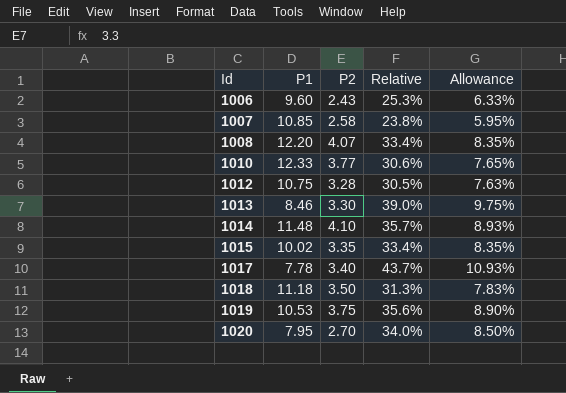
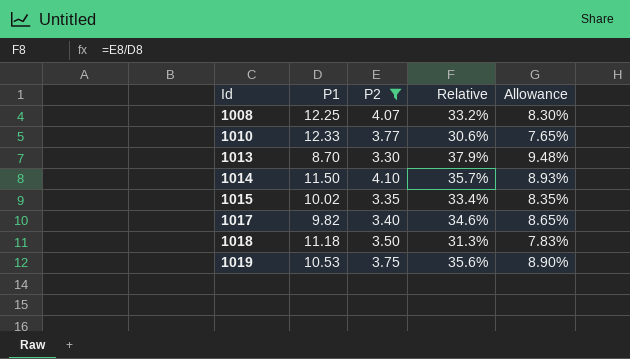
filter: none -> P2 >= 3.30
1008 | P1: 12.20 -> 12.25
1008 | Relative: 33.4% -> 33.2%
1008 | Allowance: 8.35% -> 8.30%
1013 | P1: 8.46 -> 8.70
1013 | Relative: 39.0% -> 37.9%
1013 | Allowance: 9.75% -> 9.48%
1014 | P1: 11.48 -> 11.50
1017 | P1: 7.78 -> 9.82
1017 | Relative: 43.7% -> 34.6%
1017 | Allowance: 10.93% -> 8.65%

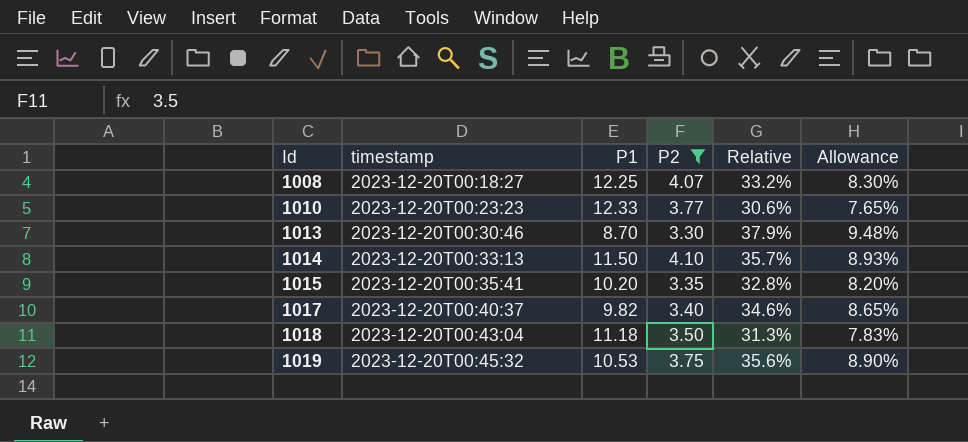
column timestamp | position: none -> 2
1015 | P1: 10.02 -> 10.20
1015 | Relative: 33.4% -> 32.8%
1015 | Allowance: 8.35% -> 8.20%

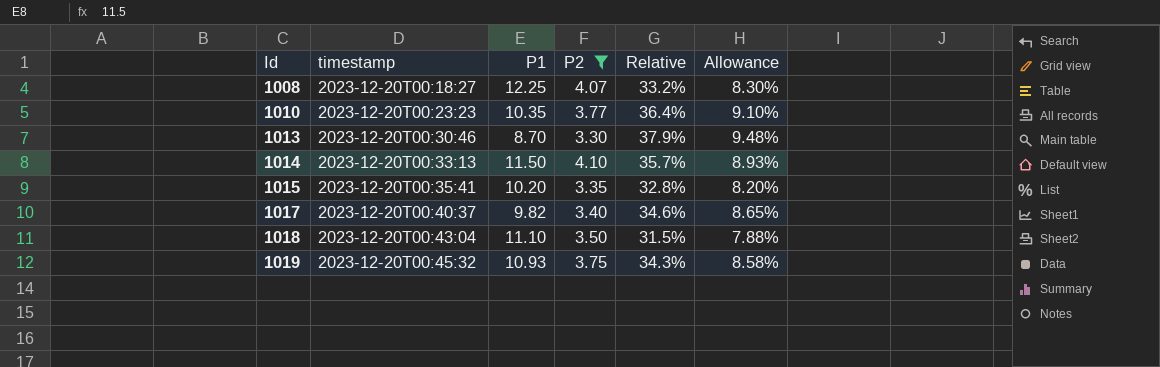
1010 | P1: 12.33 -> 10.35
1010 | Relative: 30.6% -> 36.4%
1010 | Allowance: 7.65% -> 9.10%
1018 | P1: 11.18 -> 11.10
1018 | Relative: 31.3% -> 31.5%
1018 | Allowance: 7.83% -> 7.88%
1019 | P1: 10.53 -> 10.93
1019 | Relative: 35.6% -> 34.3%
1019 | Allowance: 8.90% -> 8.58%

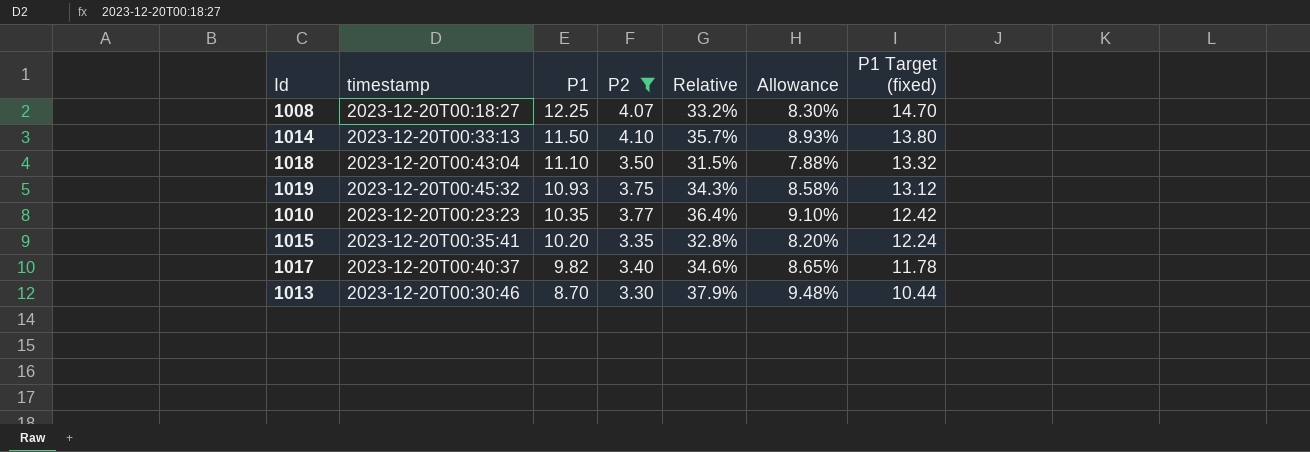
row order: Id ascending -> P1 descending
column P1 Target (fixed) | formula: none -> [P1] * 1.2

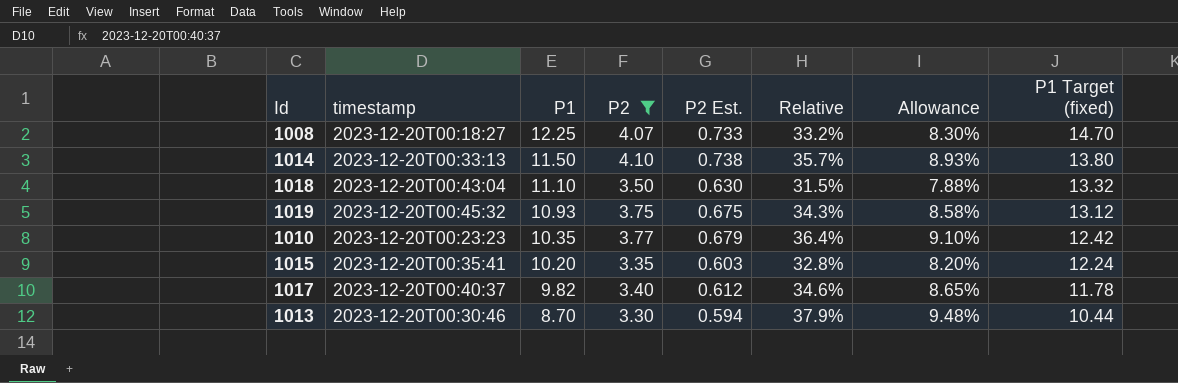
column P2 Est. | formula: none -> [P2] * 0.18

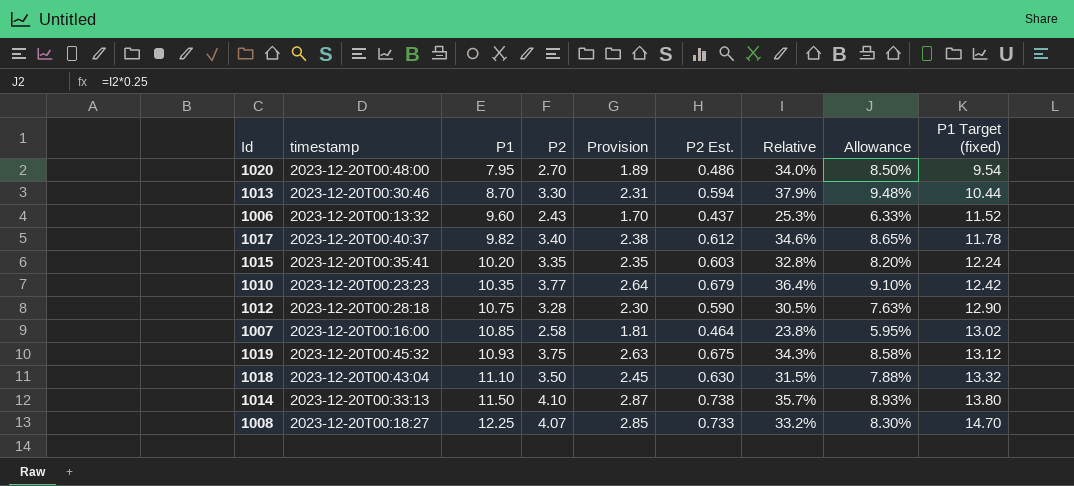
filter: P2 >= 3.30 -> none
row order: P1 descending -> P1 ascending
column Provision | formula: none -> [P2] * 0.7

